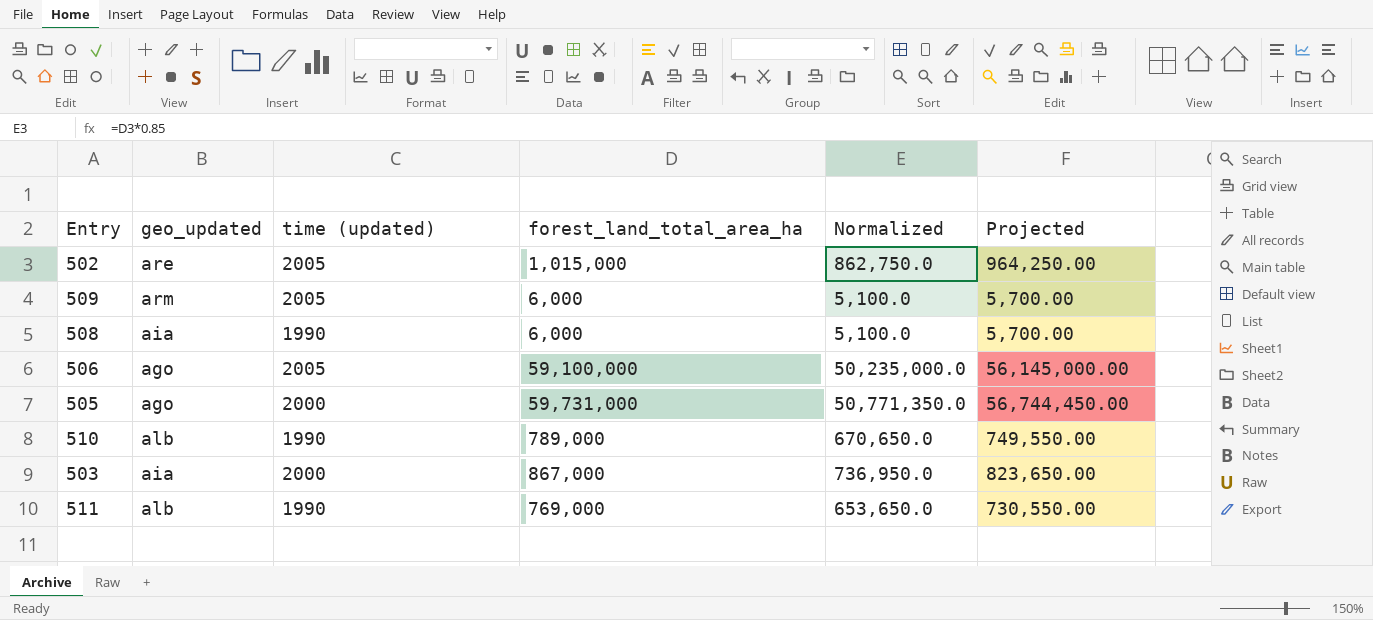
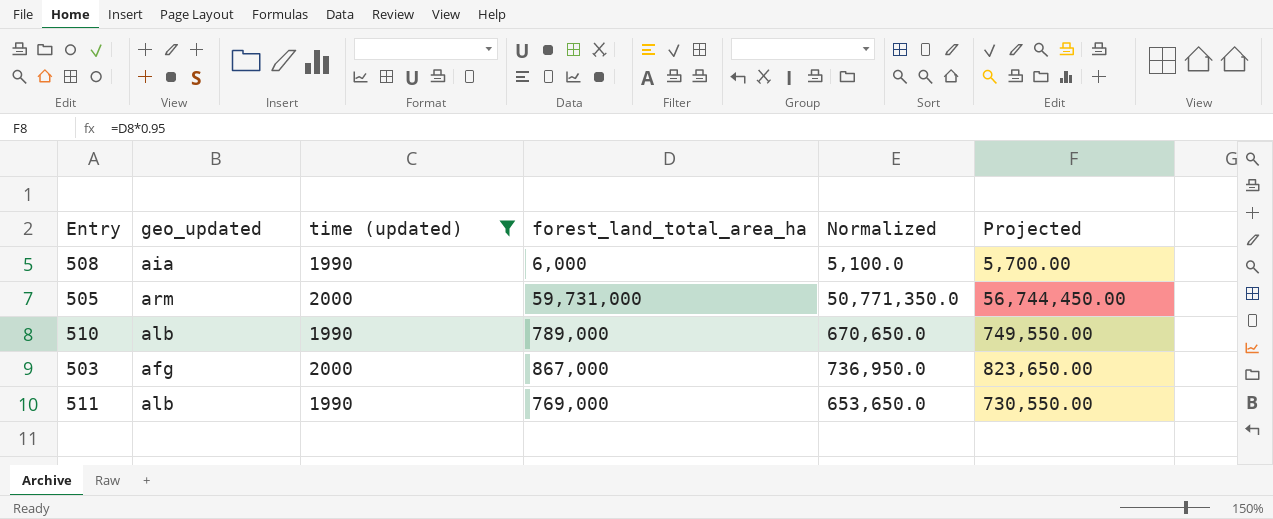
filter: none -> time (updated) != 2005
505 | geo_updated: ago -> arm
503 | geo_updated: aia -> afg

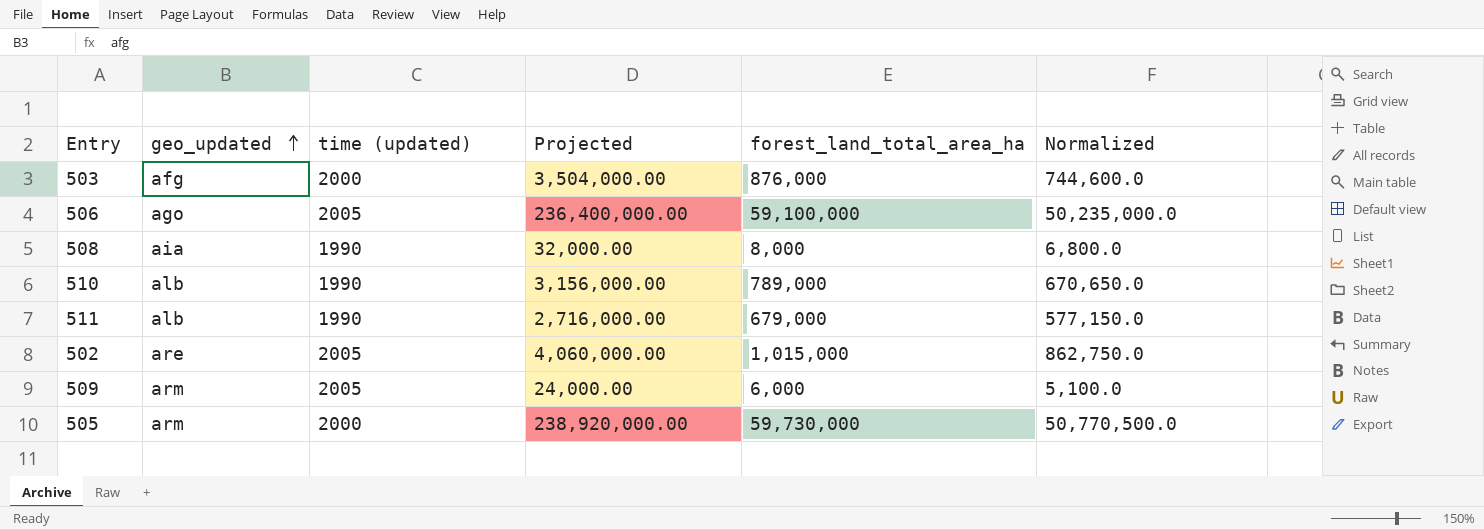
filter: time (updated) != 2005 -> none
row order: none -> geo_updated ascending
column Projected | formula: [forest_land_total_area_ha] * 0.95 -> [forest_land_total_area_ha] * 4
column Projected | position: 6 -> 4
503 | forest_land_total_area_ha: 867,000 -> 876,000
503 | Normalized: 736,950.0 -> 744,600.0
508 | forest_land_total_area_ha: 6,000 -> 8,000
508 | Normalized: 5,100.0 -> 6,800.0
511 | forest_land_total_area_ha: 769,000 -> 679,000
511 | Normalized: 653,650.0 -> 577,150.0
505 | forest_land_total_area_ha: 59,731,000 -> 59,730,000
505 | Normalized: 50,771,350.0 -> 50,770,500.0

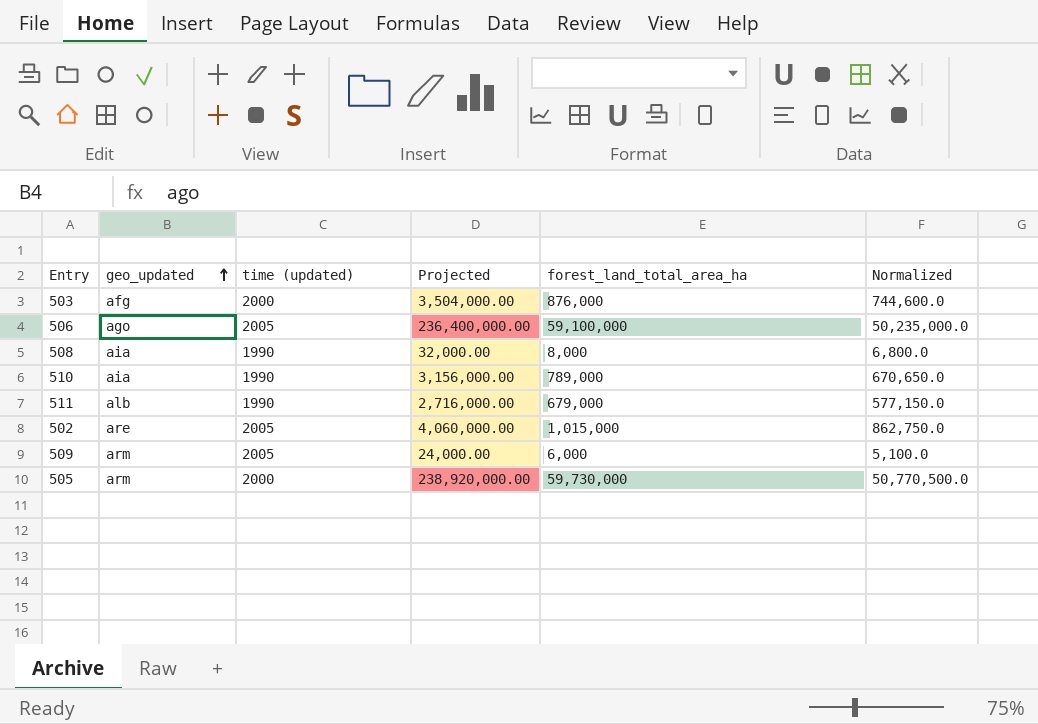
510 | geo_updated: alb -> aia

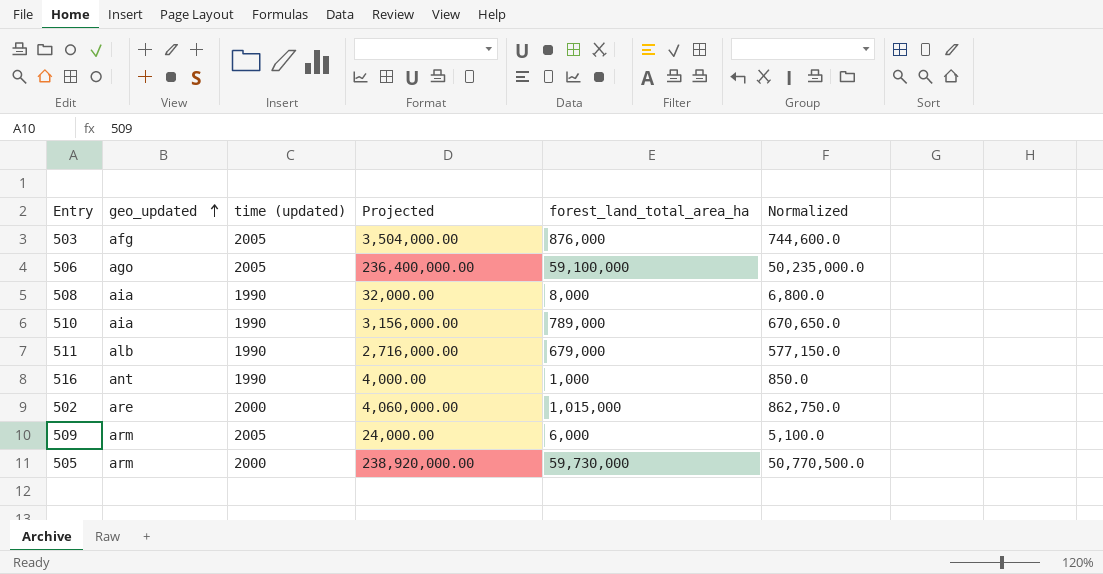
503 | time (updated): 2000 -> 2005
row 516: none -> ant | 1990 | 4,000.00 | 1,000 | 850.0
502 | time (updated): 2005 -> 2000

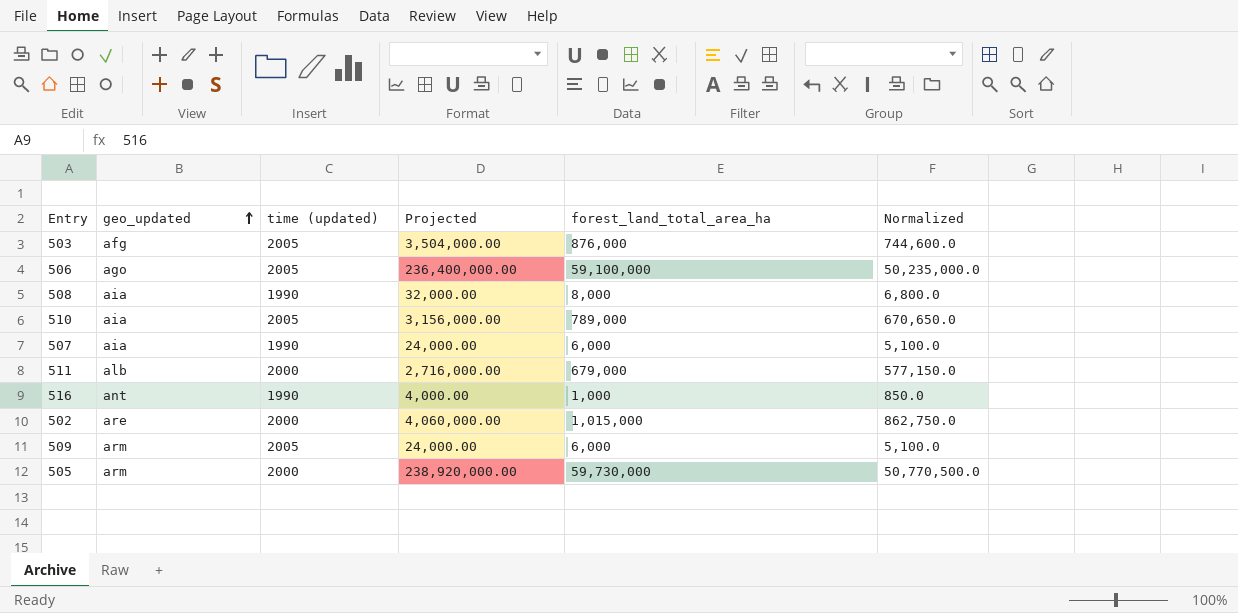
510 | time (updated): 1990 -> 2005
row 507: none -> aia | 1990 | 24,000.00 | 6,000 | 5,100.0
511 | time (updated): 1990 -> 2000

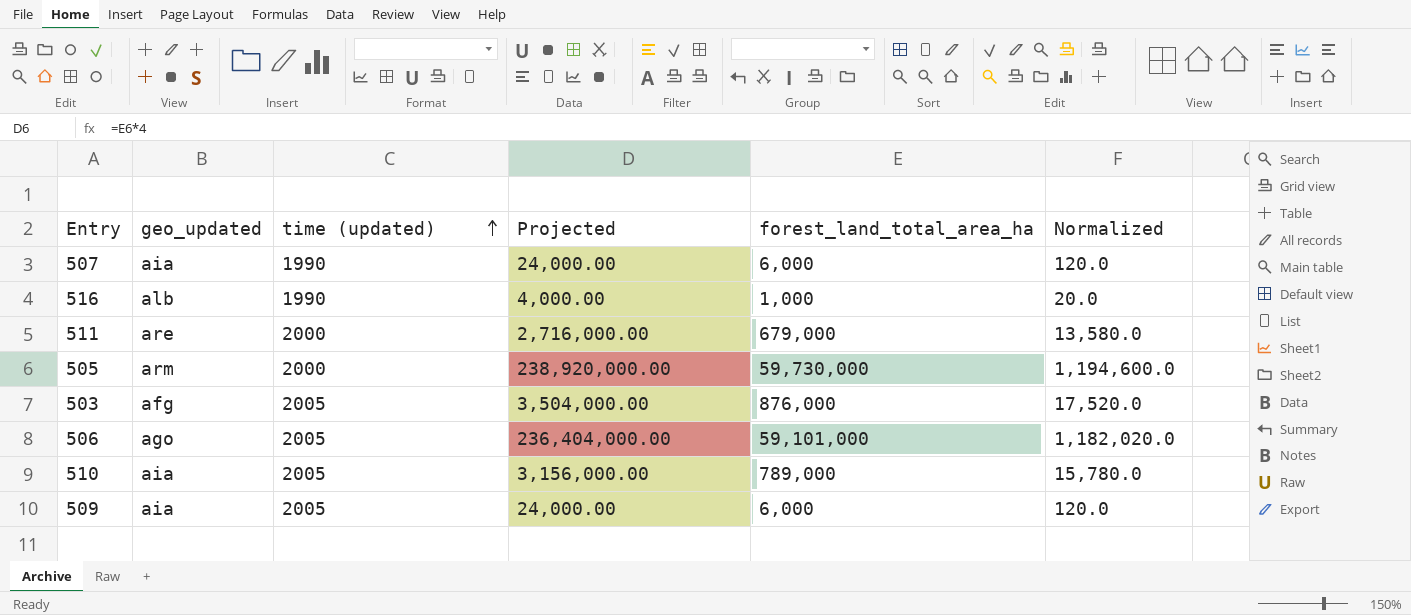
row order: geo_updated ascending -> time (updated) ascending
column Normalized | formula: [forest_land_total_area_ha] * 0.85 -> [forest_land_total_area_ha] * 0.02
row 508: aia | 1990 | 32,000.00 | 8,000 | 6,800.0 -> none
row 502: are | 2000 | 4,060,000.00 | 1,015,000 | 862,750.0 -> none
516 | geo_updated: ant -> alb
511 | geo_updated: alb -> are
506 | Projected: 236,400,000.00 -> 236,404,000.00
506 | forest_land_total_area_ha: 59,100,000 -> 59,101,000
509 | geo_updated: arm -> aia

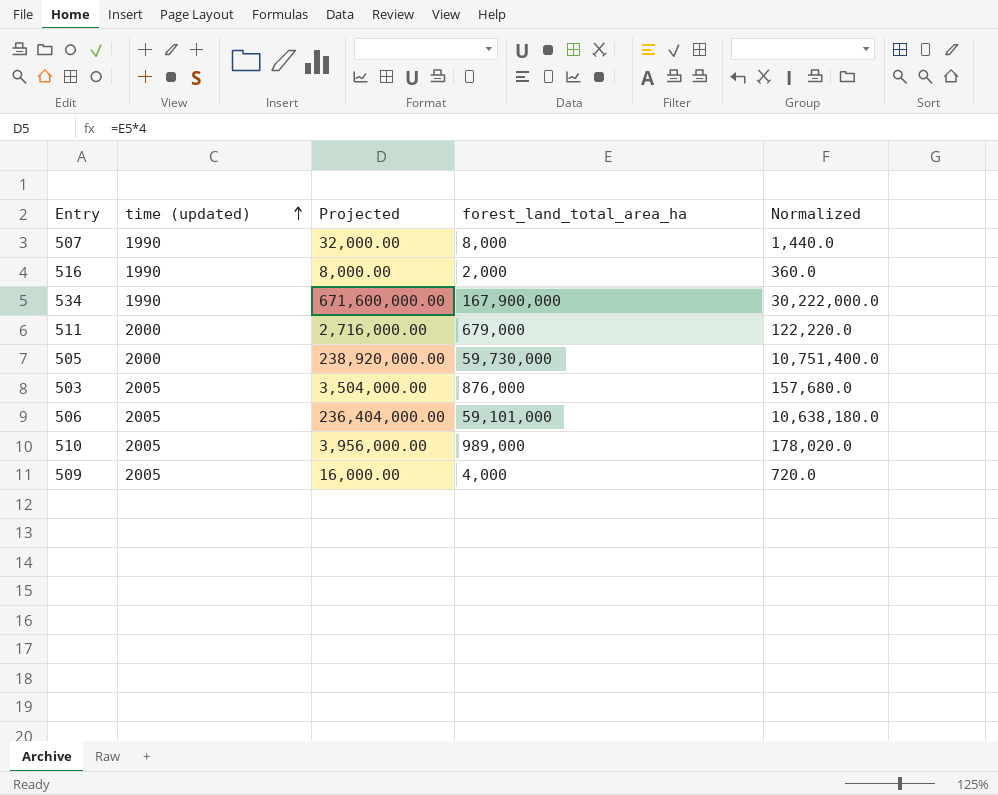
column geo_updated | position: 2 -> none
column Normalized | formula: [forest_land_total_area_ha] * 0.02 -> [forest_land_total_area_ha] * 0.18
507 | Projected: 24,000.00 -> 32,000.00
507 | forest_land_total_area_ha: 6,000 -> 8,000
516 | Projected: 4,000.00 -> 8,000.00
516 | forest_land_total_area_ha: 1,000 -> 2,000
row 534: none -> 1990 | 671,600,000.00 | 167,900,000 | 30,222,000.0
510 | Projected: 3,156,000.00 -> 3,956,000.00
510 | forest_land_total_area_ha: 789,000 -> 989,000
509 | Projected: 24,000.00 -> 16,000.00
509 | forest_land_total_area_ha: 6,000 -> 4,000

